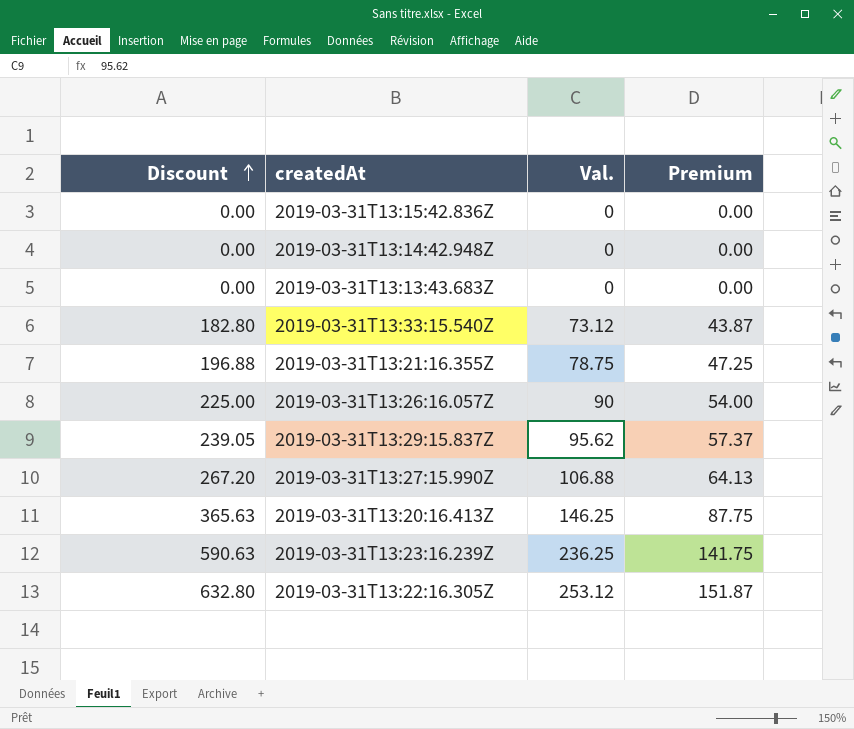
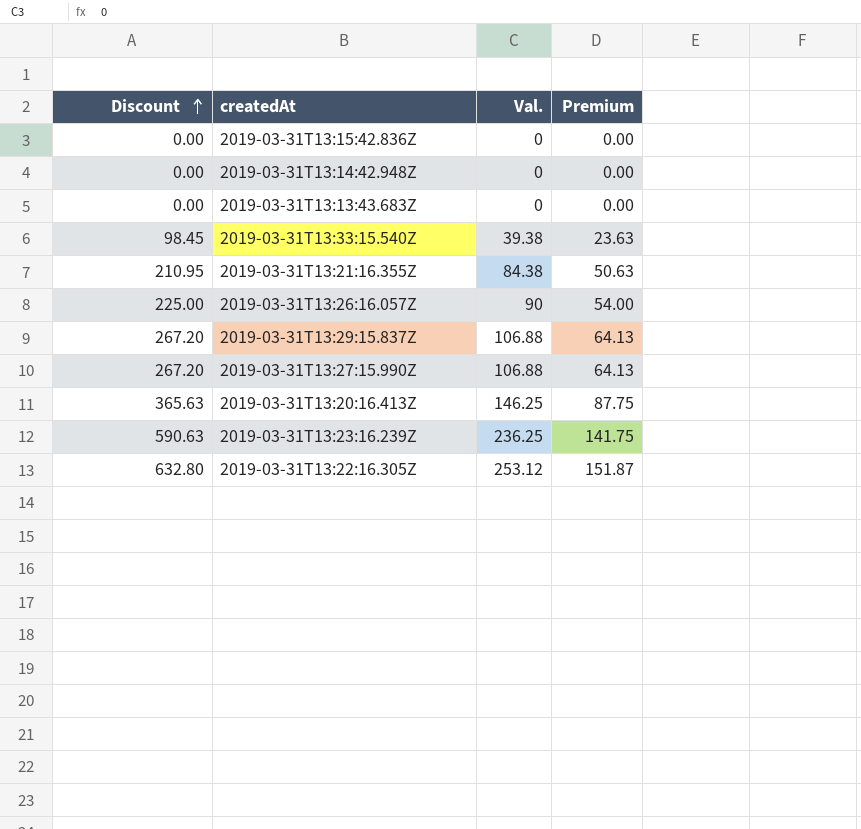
2019-03-31T13:33:15.540Z | Discount: 182.80 -> 98.45
2019-03-31T13:33:15.540Z | Val.: 73.12 -> 39.38
2019-03-31T13:33:15.540Z | Premium: 43.87 -> 23.63
2019-03-31T13:21:16.355Z | Discount: 196.88 -> 210.95
2019-03-31T13:21:16.355Z | Val.: 78.75 -> 84.38
2019-03-31T13:21:16.355Z | Premium: 47.25 -> 50.63
2019-03-31T13:29:15.837Z | Discount: 239.05 -> 267.20
2019-03-31T13:29:15.837Z | Val.: 95.62 -> 106.88
2019-03-31T13:29:15.837Z | Premium: 57.37 -> 64.13

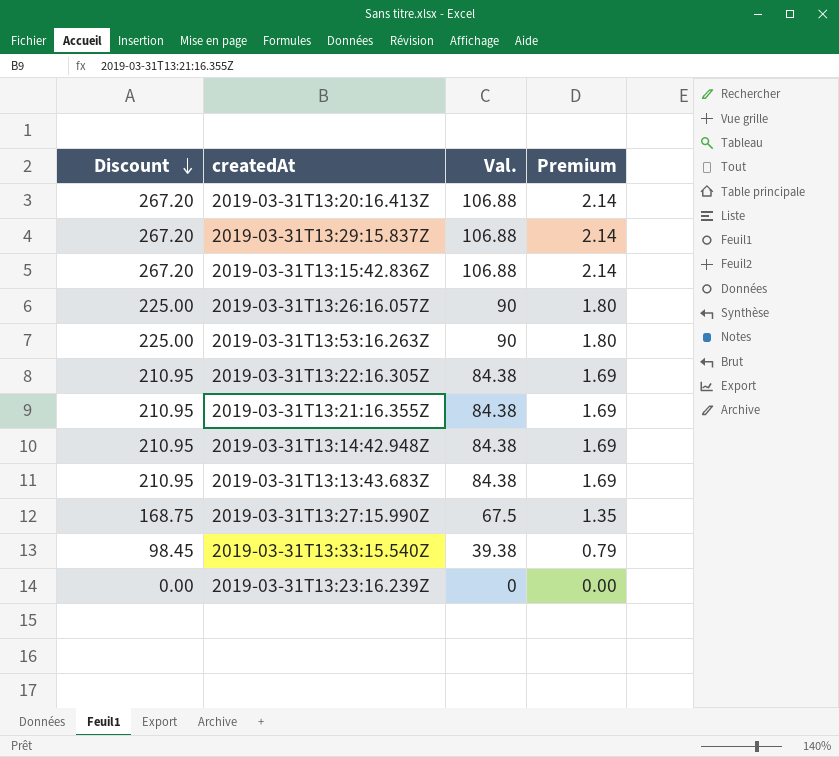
row order: Discount ascending -> Discount descending
column Premium | formula: [Val.] * 0.6 -> [Val.] * 0.02
2019-03-31T13:20:16.413Z | Discount: 365.63 -> 267.20
2019-03-31T13:20:16.413Z | Val.: 146.25 -> 106.88
2019-03-31T13:15:42.836Z | Discount: 0.00 -> 267.20
2019-03-31T13:15:42.836Z | Val.: 0 -> 106.88
row 2019-03-31T13:53:16.263Z: none -> 225.00 | 90 | 1.80
2019-03-31T13:22:16.305Z | Discount: 632.80 -> 210.95
2019-03-31T13:22:16.305Z | Val.: 253.12 -> 84.38
2019-03-31T13:14:42.948Z | Discount: 0.00 -> 210.95
2019-03-31T13:14:42.948Z | Val.: 0 -> 84.38
2019-03-31T13:13:43.683Z | Discount: 0.00 -> 210.95
2019-03-31T13:13:43.683Z | Val.: 0 -> 84.38
2019-03-31T13:27:15.990Z | Discount: 267.20 -> 168.75
2019-03-31T13:27:15.990Z | Val.: 106.88 -> 67.5
2019-03-31T13:23:16.239Z | Discount: 590.63 -> 0.00
2019-03-31T13:23:16.239Z | Val.: 236.25 -> 0

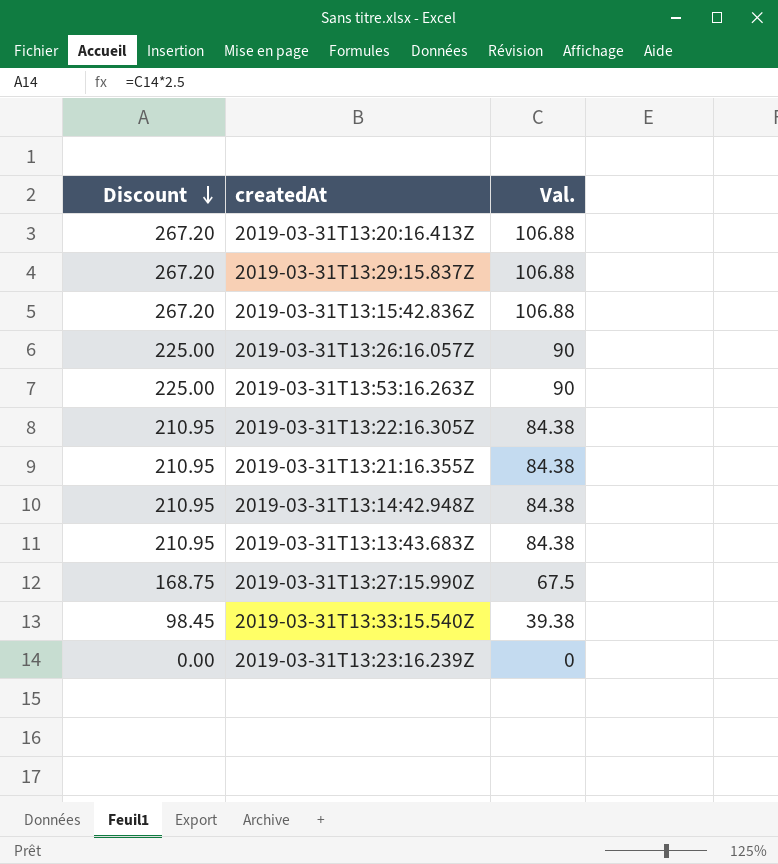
column Premium | formula: [Val.] * 0.02 -> none

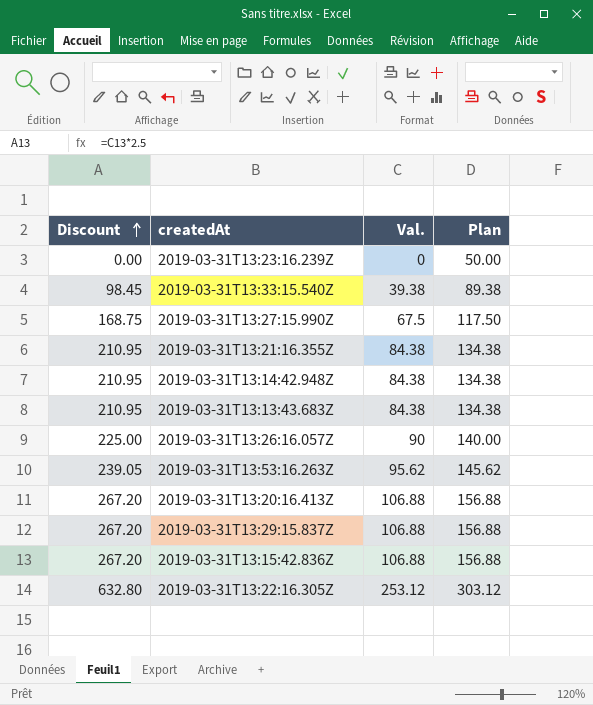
row order: Discount descending -> Discount ascending
column Plan | formula: none -> [Val.] + 50
2019-03-31T13:53:16.263Z | Discount: 225.00 -> 239.05
2019-03-31T13:53:16.263Z | Val.: 90 -> 95.62
2019-03-31T13:22:16.305Z | Discount: 210.95 -> 632.80
2019-03-31T13:22:16.305Z | Val.: 84.38 -> 253.12

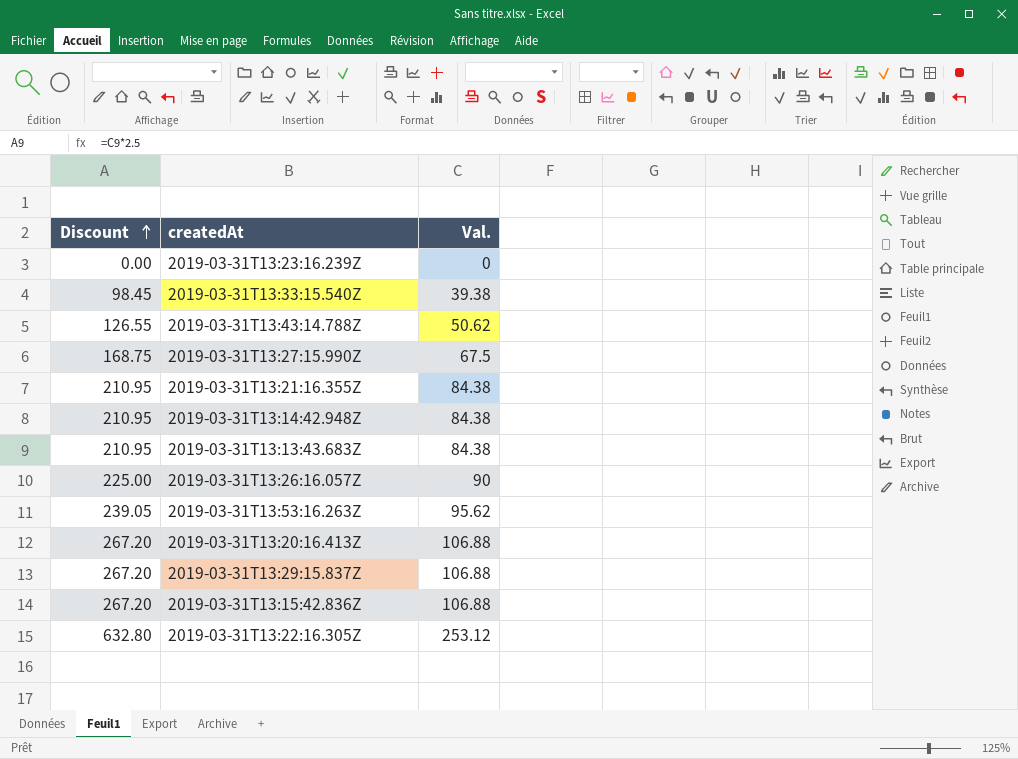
column Plan | formula: [Val.] + 50 -> none
row 2019-03-31T13:43:14.788Z: none -> 126.55 | 50.62

